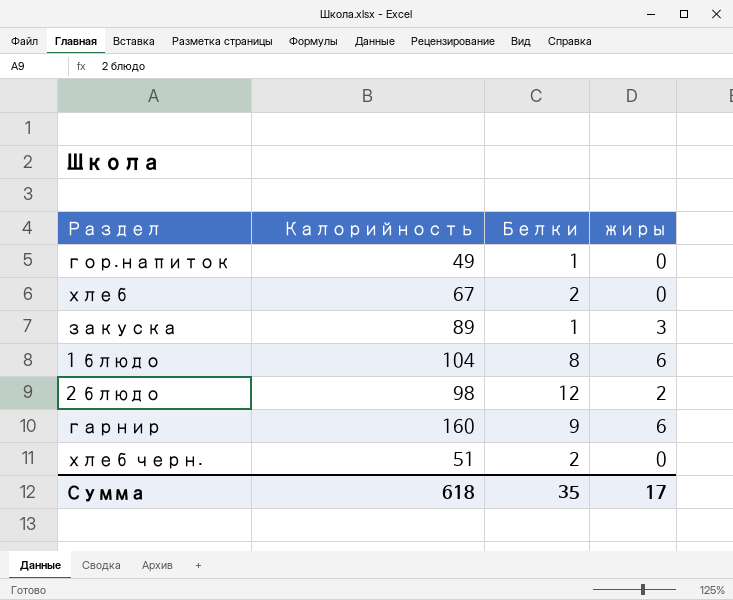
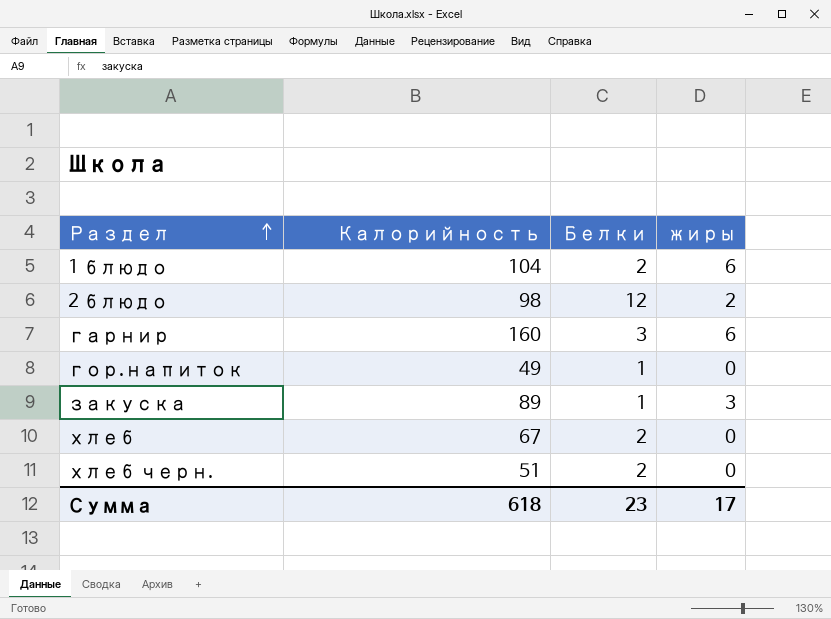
row order: none -> Раздел ascending
1 блюдо | Белки: 8 -> 2
гарнир | Белки: 9 -> 3
Сумма | Белки: 35 -> 23

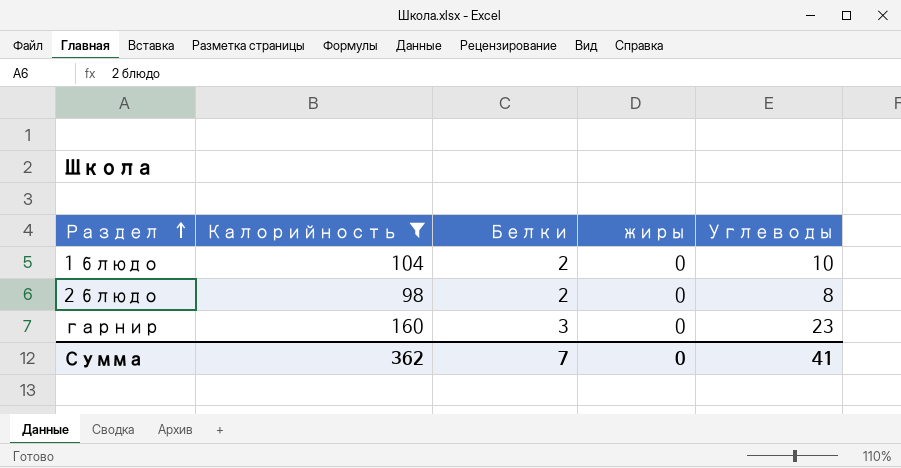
filter: none -> Калорийность >= 98
column Углеводы | position: none -> 5
1 блюдо | жиры: 6 -> 0
2 блюдо | Белки: 12 -> 2
2 блюдо | жиры: 2 -> 0
гарнир | жиры: 6 -> 0
Сумма | Калорийность: 618 -> 362
Сумма | Белки: 23 -> 7
Сумма | жиры: 17 -> 0

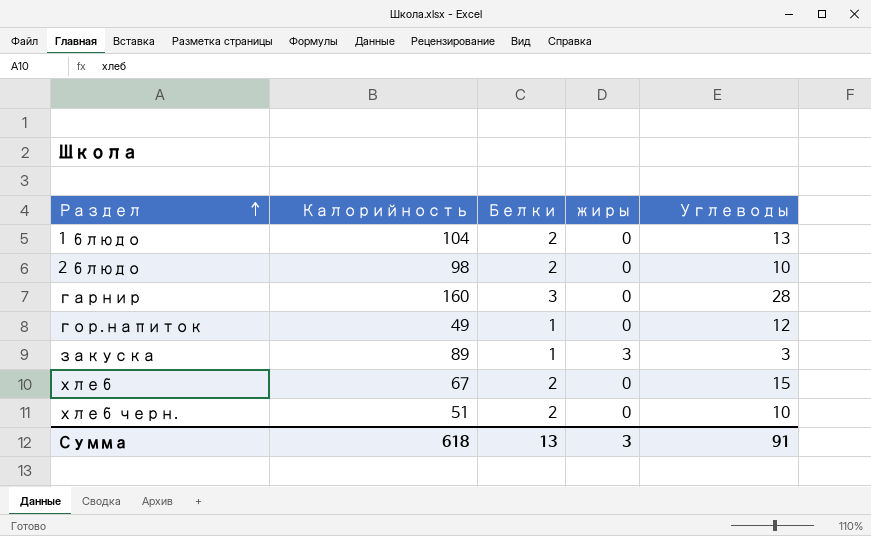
filter: Калорийность >= 98 -> none
1 блюдо | Углеводы: 10 -> 13
2 блюдо | Углеводы: 8 -> 10
гарнир | Углеводы: 23 -> 28
Сумма | Калорийность: 362 -> 618
Сумма | Белки: 7 -> 13
Сумма | жиры: 0 -> 3
Сумма | Углеводы: 41 -> 91

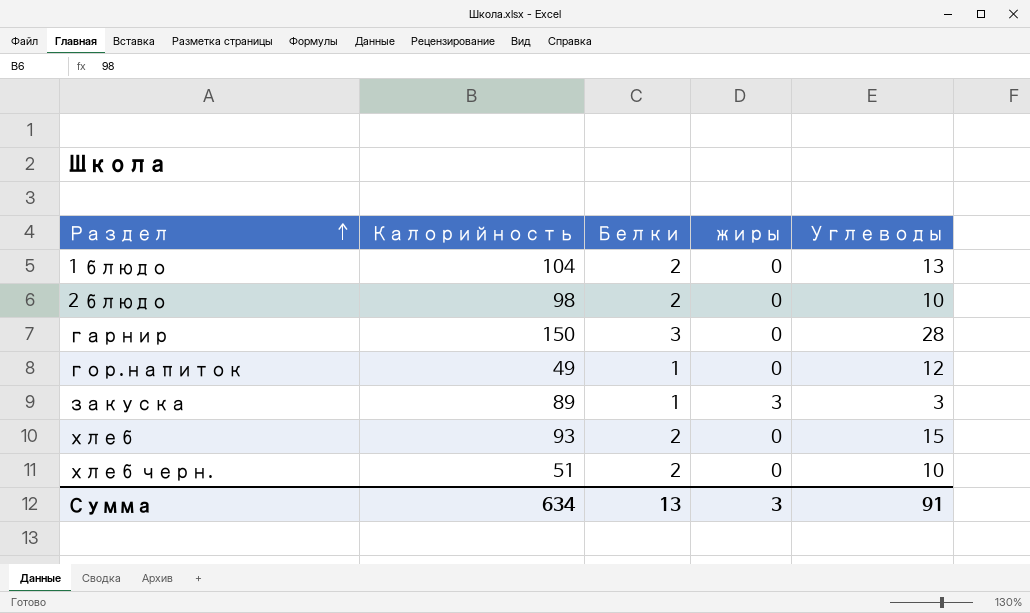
гарнир | Калорийность: 160 -> 150
хлеб | Калорийность: 67 -> 93
Сумма | Калорийность: 618 -> 634

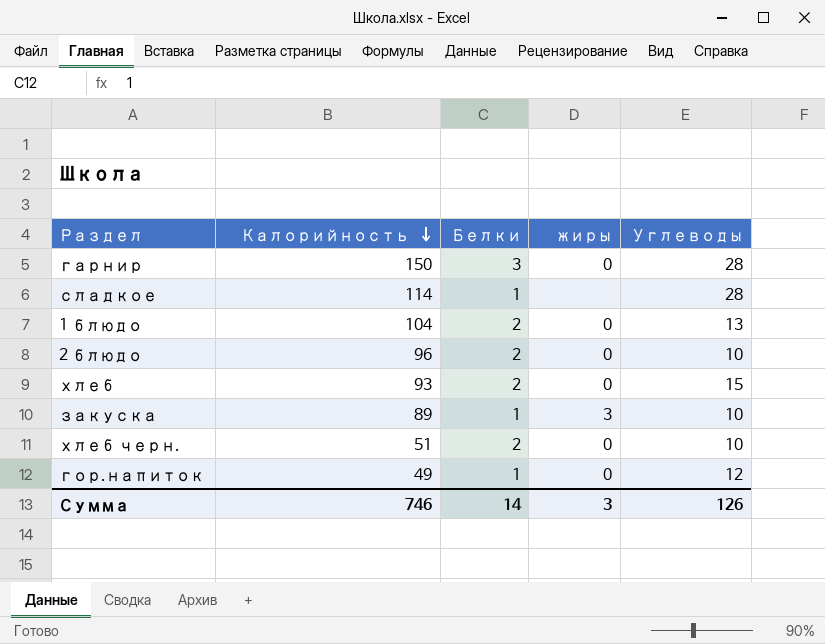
row order: Раздел ascending -> Калорийность descending
row сладкое: none -> 114 | 1 | none | 28
2 блюдо | Калорийность: 98 -> 96
закуска | Углеводы: 3 -> 10
Сумма | Калорийность: 634 -> 746
Сумма | Белки: 13 -> 14
Сумма | Углеводы: 91 -> 126

